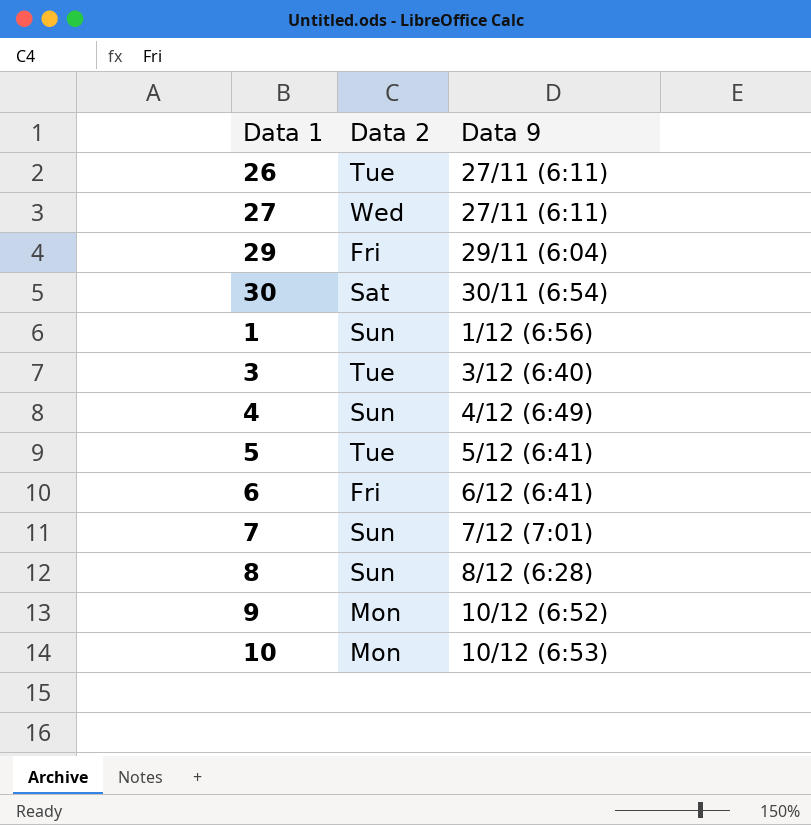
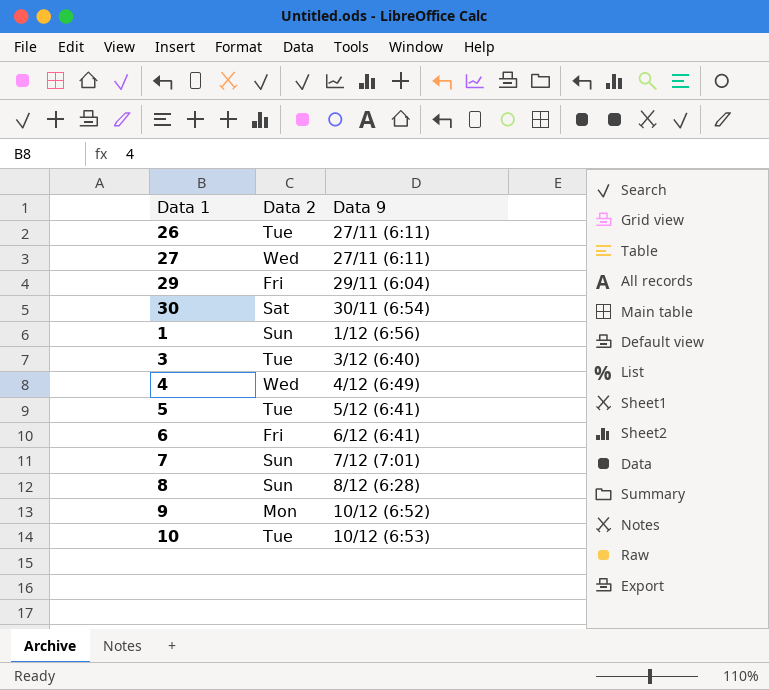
4 | Data 2: Sun -> Wed
10 | Data 2: Mon -> Tue

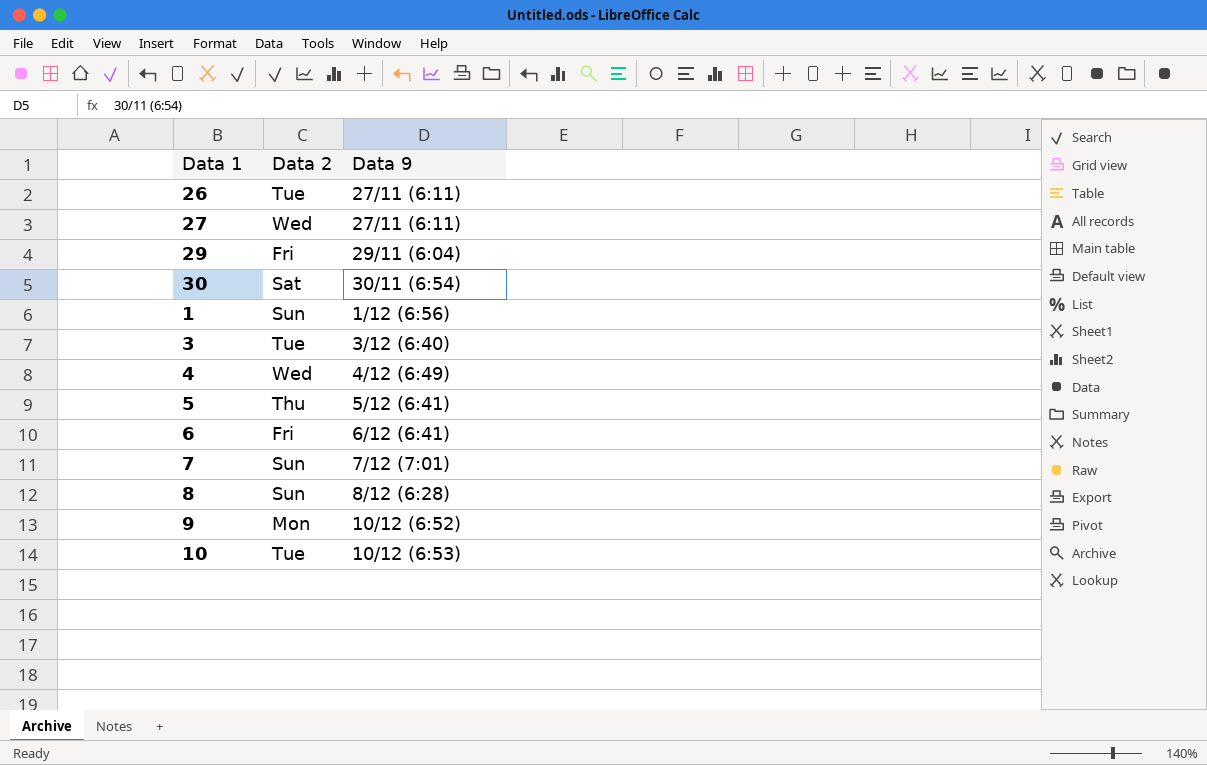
5 | Data 2: Tue -> Thu

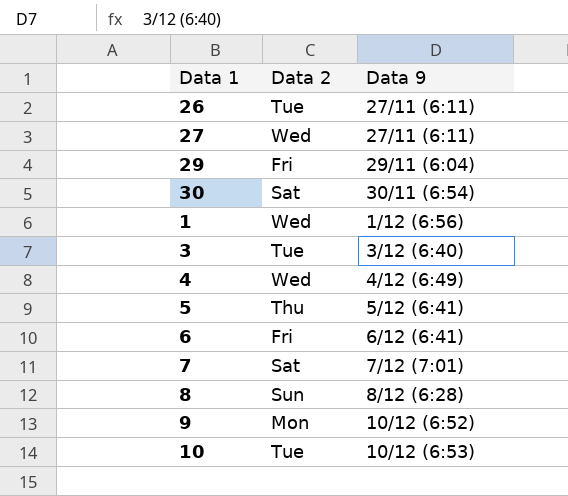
1 | Data 2: Sun -> Wed
7 | Data 2: Sun -> Sat

